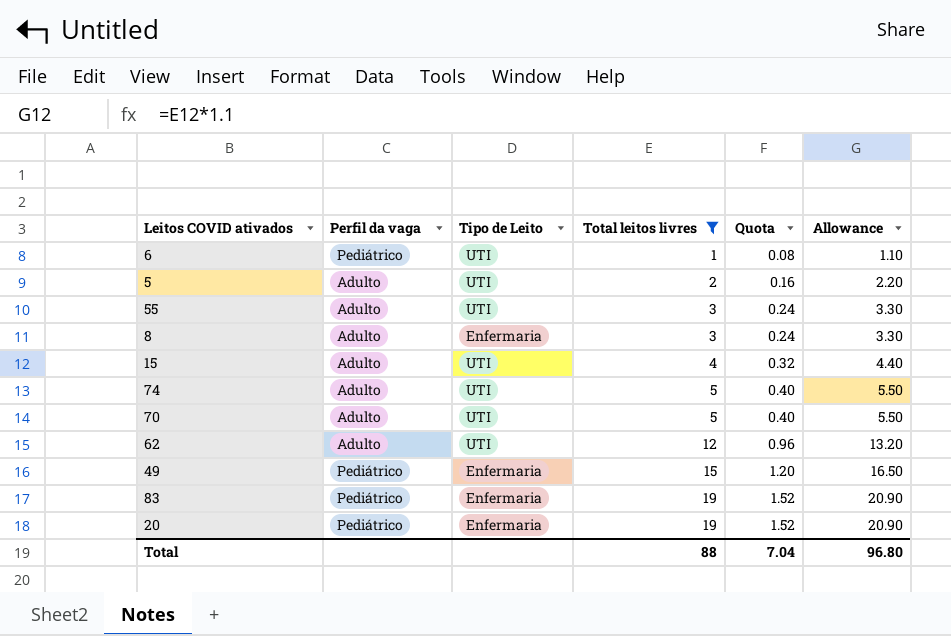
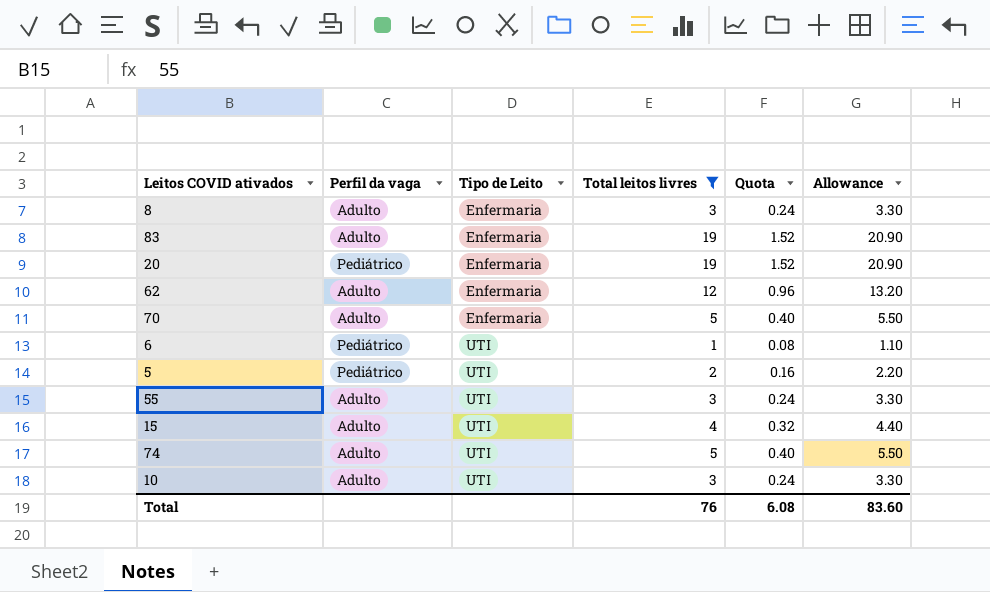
row order: Total leitos livres ascending -> Tipo de Leito ascending
row 49: Pediátrico | Enfermaria | 15 | 1.20 | 16.50 -> none
83 | Perfil da vaga: Pediátrico -> Adulto
62 | Tipo de Leito: UTI -> Enfermaria
70 | Tipo de Leito: UTI -> Enfermaria
5 | Perfil da vaga: Adulto -> Pediátrico
row 10: none -> Adulto | UTI | 3 | 0.24 | 3.30
Total | Total leitos livres: 88 -> 76
Total | Quota: 7.04 -> 6.08
Total | Allowance: 96.80 -> 83.60

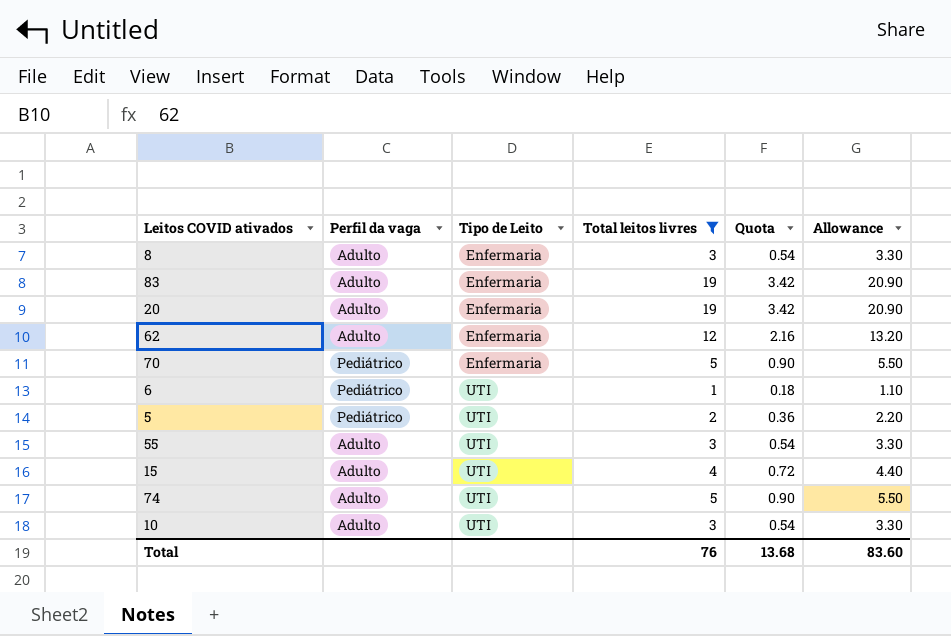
column Quota | formula: [Total leitos livres] * 0.08 -> [Total leitos livres] * 0.18
20 | Perfil da vaga: Pediátrico -> Adulto
70 | Perfil da vaga: Adulto -> Pediátrico
Total | Quota: 6.08 -> 13.68

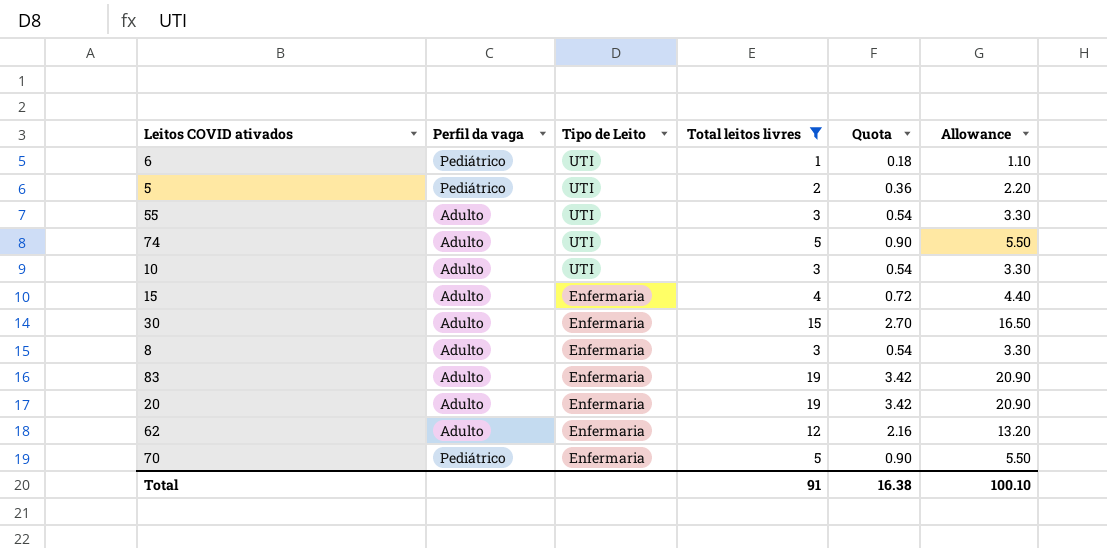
row order: Tipo de Leito ascending -> Tipo de Leito descending
15 | Tipo de Leito: UTI -> Enfermaria
row 30: none -> Adulto | Enfermaria | 15 | 2.70 | 16.50
Total | Total leitos livres: 76 -> 91
Total | Quota: 13.68 -> 16.38
Total | Allowance: 83.60 -> 100.10

